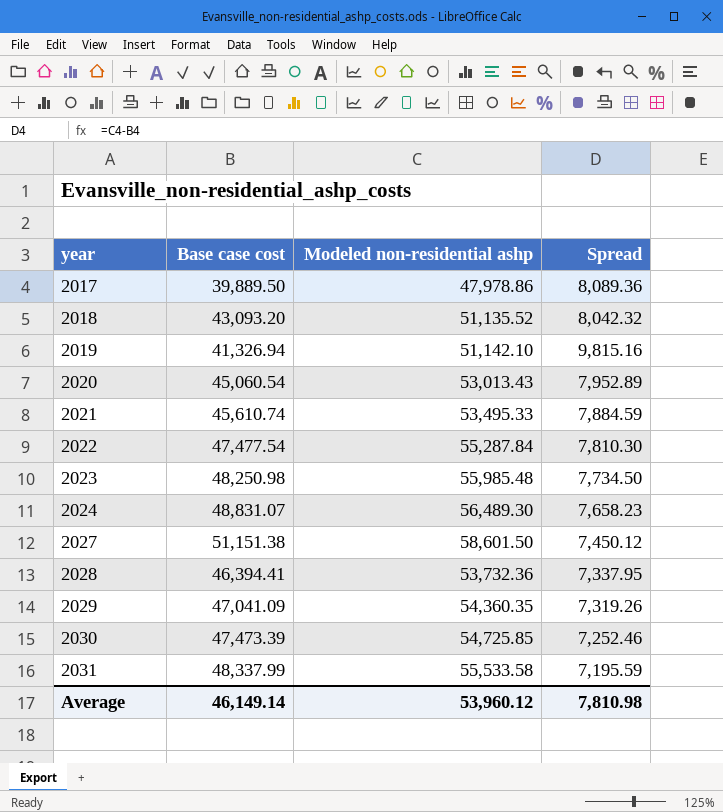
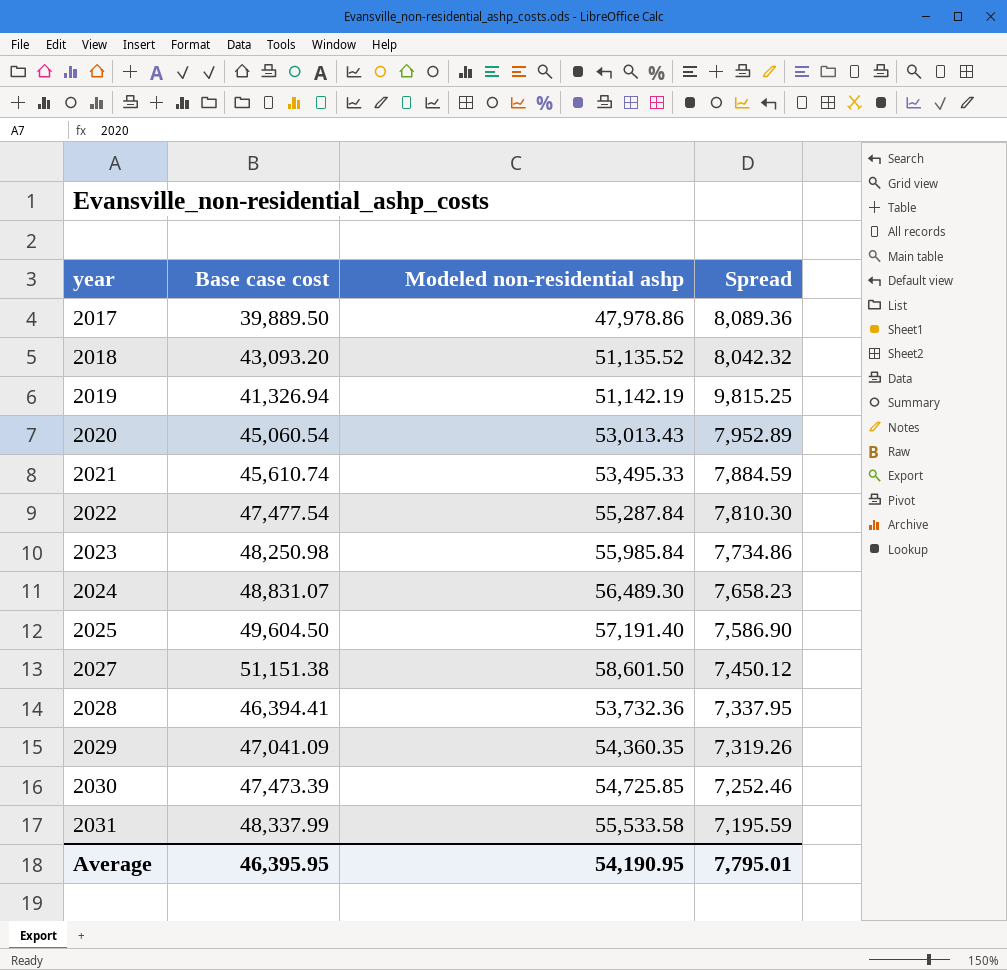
2019 | Modeled non-residential ashp: 51,142.10 -> 51,142.19
2019 | Spread: 9,815.16 -> 9,815.25
2023 | Modeled non-residential ashp: 55,985.48 -> 55,985.84
2023 | Spread: 7,734.50 -> 7,734.86
row 2025: none -> 49,604.50 | 57,191.40 | 7,586.90
Average | Base case cost: 46,149.14 -> 46,395.95
Average | Modeled non-residential ashp: 53,960.12 -> 54,190.95
Average | Spread: 7,810.98 -> 7,795.01

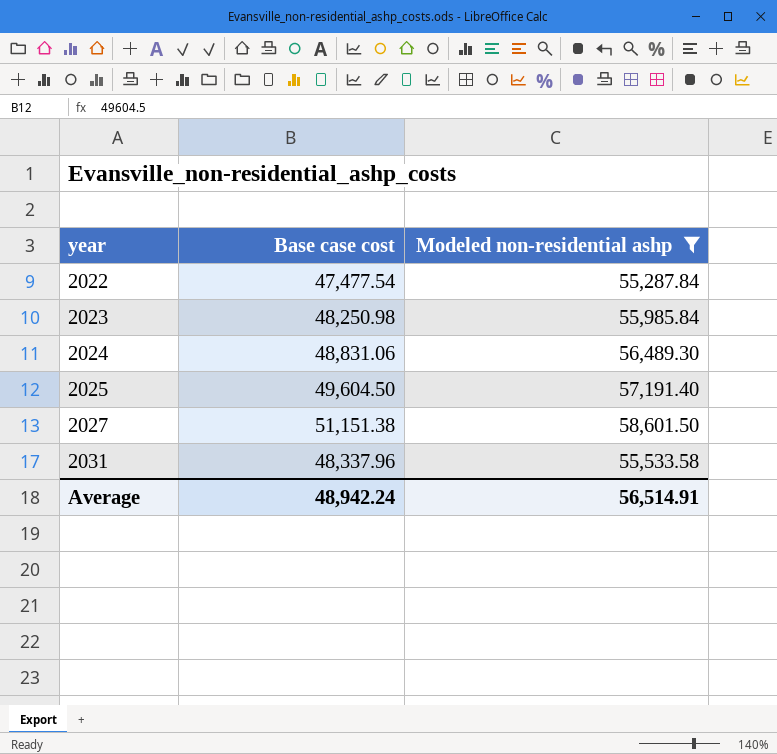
filter: none -> Modeled non-residential ashp >= 55,287.84
column Spread | formula: [Modeled non-residential ashp] - [Base case cost] -> none
2024 | Base case cost: 48,831.07 -> 48,831.06
2031 | Base case cost: 48,337.99 -> 48,337.96
Average | Base case cost: 46,395.95 -> 48,942.24
Average | Modeled non-residential ashp: 54,190.95 -> 56,514.91

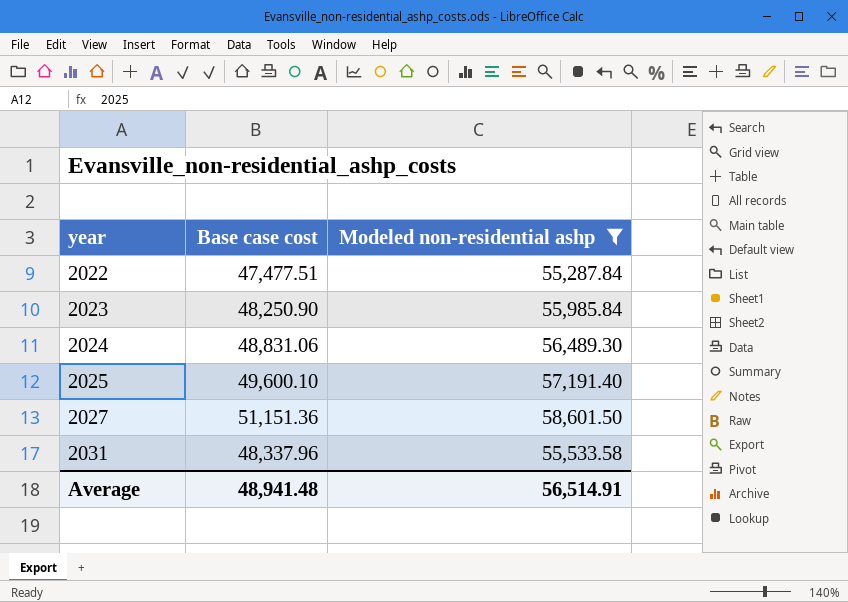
2022 | Base case cost: 47,477.54 -> 47,477.51
2023 | Base case cost: 48,250.98 -> 48,250.90
2025 | Base case cost: 49,604.50 -> 49,600.10
2027 | Base case cost: 51,151.38 -> 51,151.36
Average | Base case cost: 48,942.24 -> 48,941.48

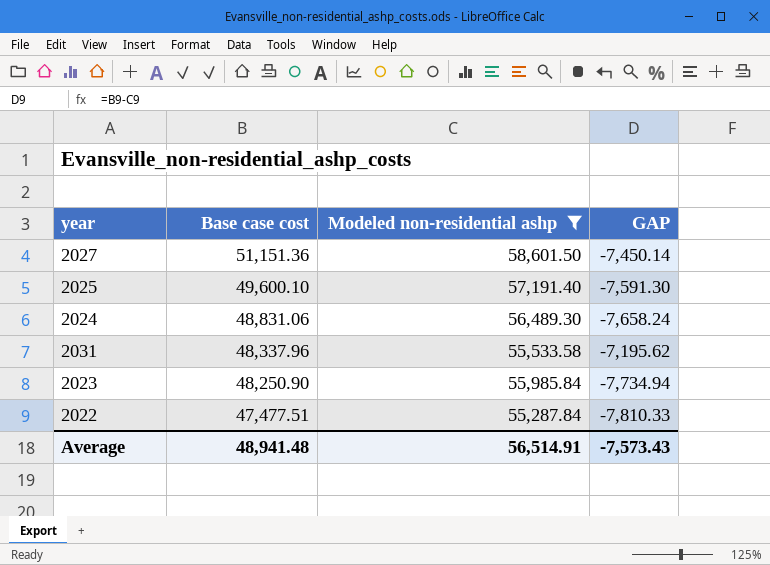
row order: year ascending -> Base case cost descending
column GAP | formula: none -> [Base case cost] - [Modeled non-residential ashp]

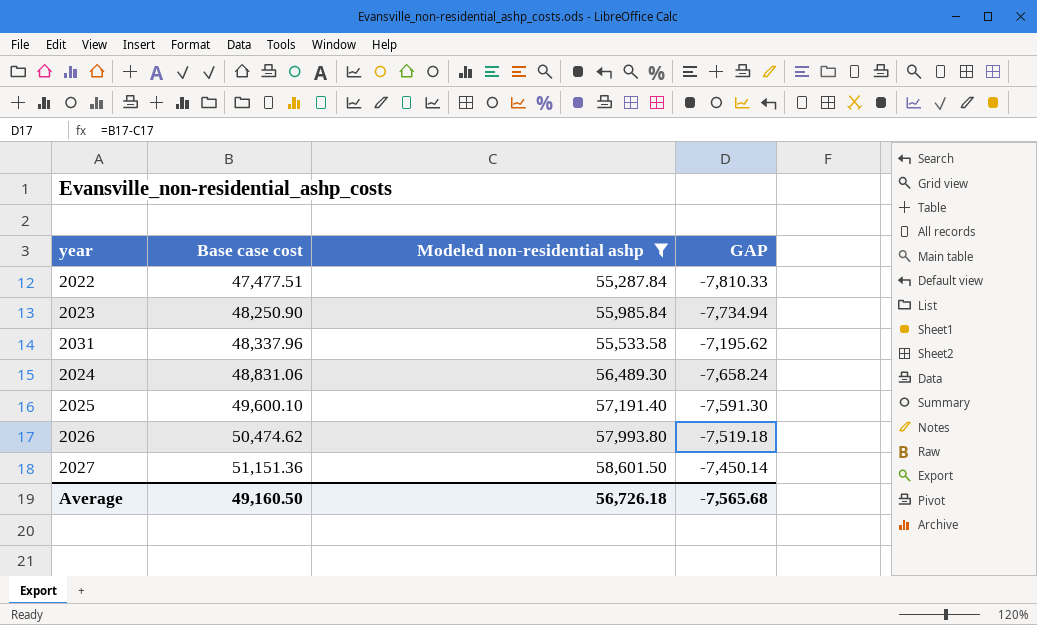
row order: Base case cost descending -> Base case cost ascending
row 2026: none -> 50,474.62 | 57,993.80 | -7,519.18
Average | Base case cost: 48,941.48 -> 49,160.50
Average | Modeled non-residential ashp: 56,514.91 -> 56,726.18
Average | GAP: -7,573.43 -> -7,565.68

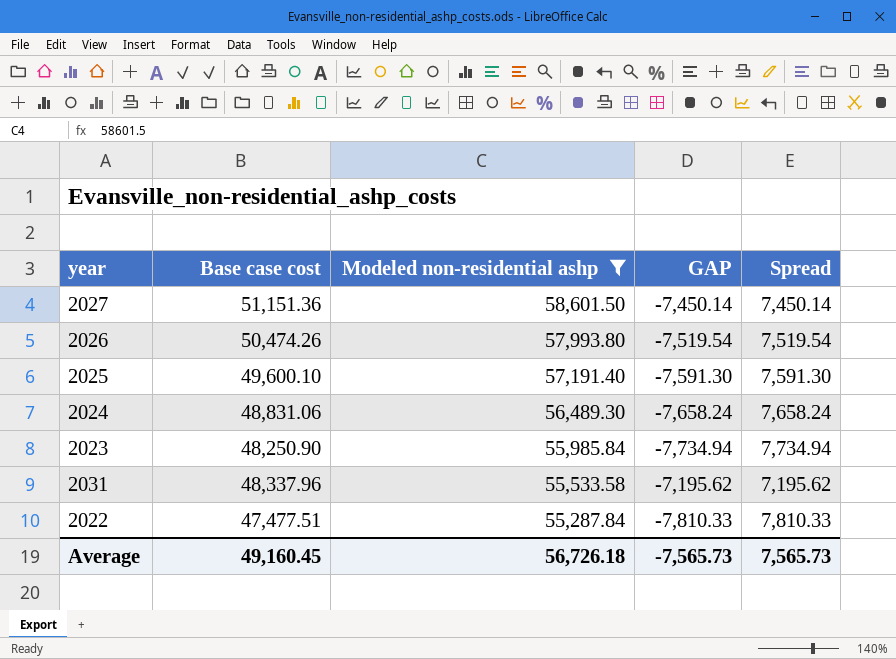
row order: Base case cost ascending -> Modeled non-residential ashp descending
column Spread | formula: none -> [Modeled non-residential ashp] - [Base case cost]
2026 | Base case cost: 50,474.62 -> 50,474.26
2026 | GAP: -7,519.18 -> -7,519.54
Average | Base case cost: 49,160.50 -> 49,160.45
Average | GAP: -7,565.68 -> -7,565.73

